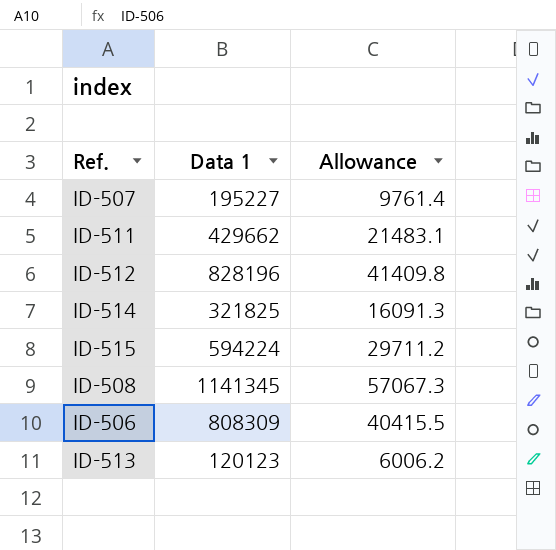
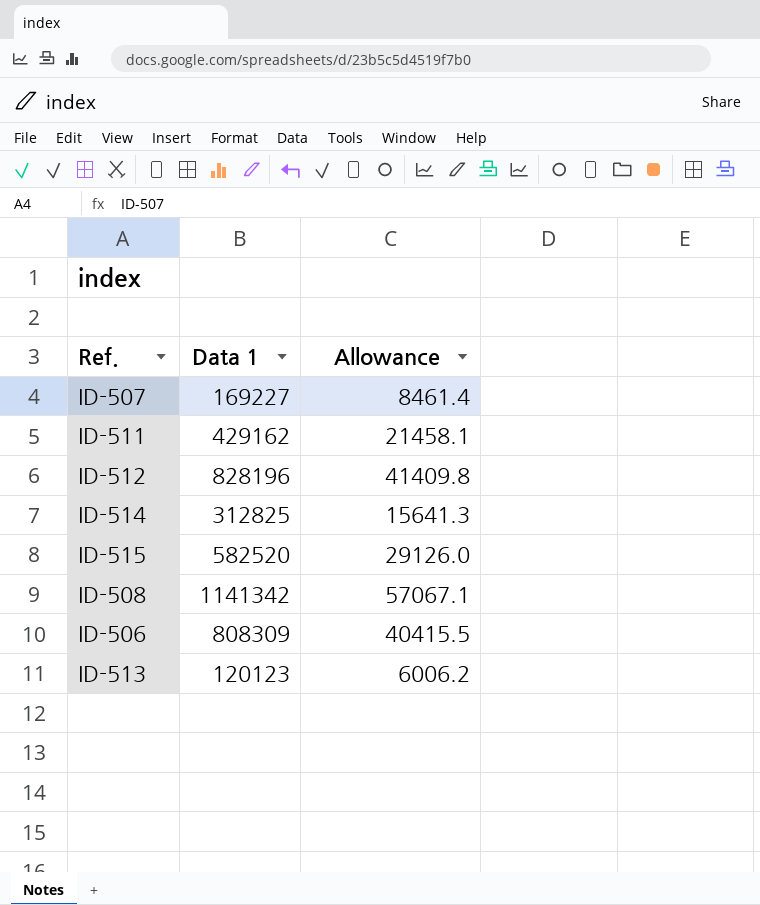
ID-507 | Data 1: 195227 -> 169227
ID-507 | Allowance: 9761.4 -> 8461.4
ID-511 | Data 1: 429662 -> 429162
ID-511 | Allowance: 21483.1 -> 21458.1
ID-514 | Data 1: 321825 -> 312825
ID-514 | Allowance: 16091.3 -> 15641.3
ID-515 | Data 1: 594224 -> 582520
ID-515 | Allowance: 29711.2 -> 29126.0
ID-508 | Data 1: 1141345 -> 1141342
ID-508 | Allowance: 57067.3 -> 57067.1

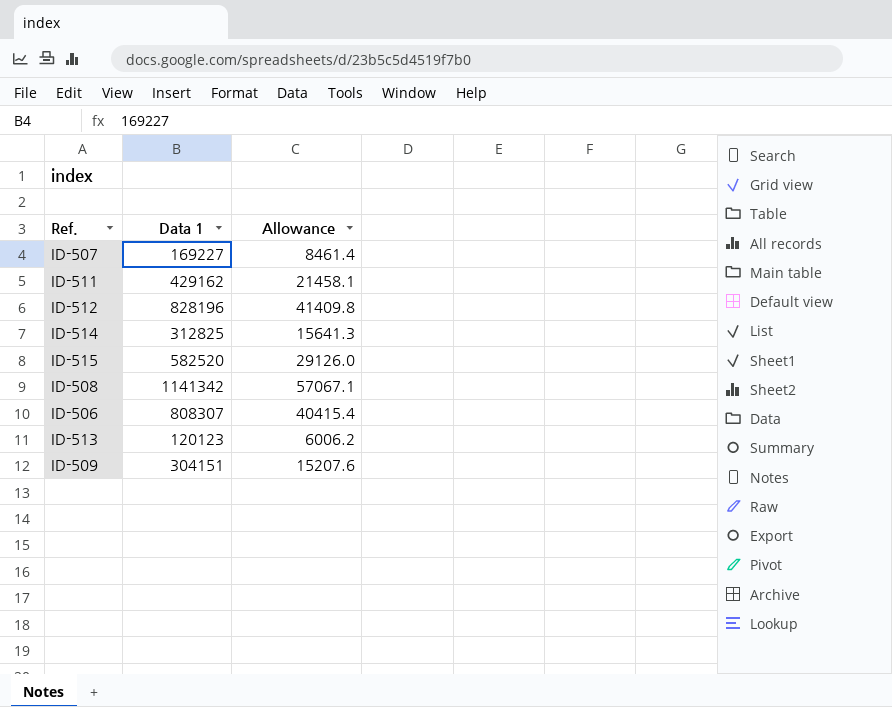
ID-506 | Data 1: 808309 -> 808307
ID-506 | Allowance: 40415.5 -> 40415.4
row ID-509: none -> 304151 | 15207.6

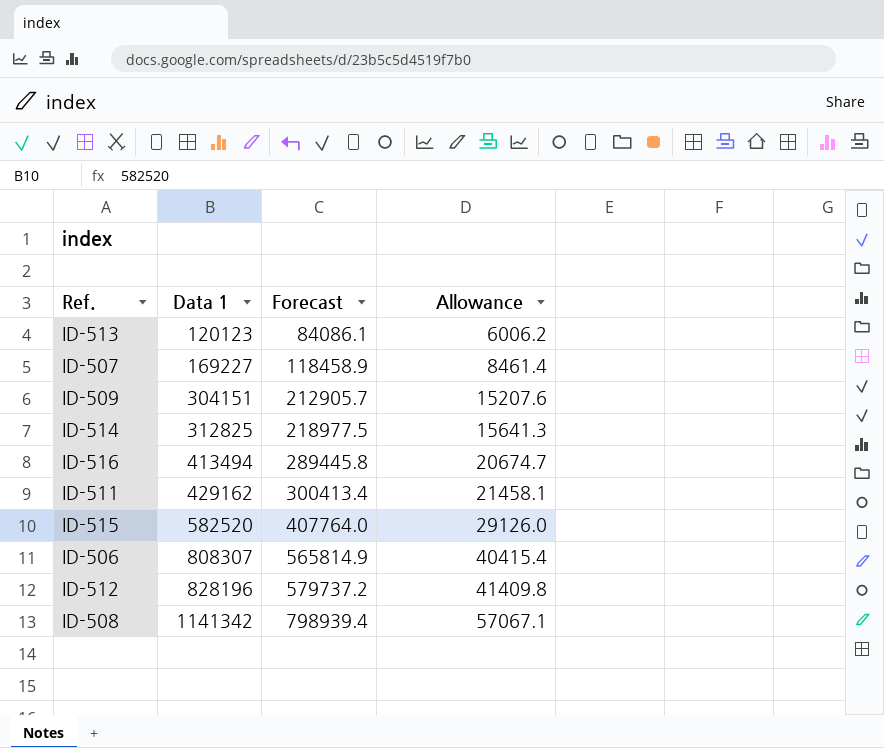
row order: none -> Data 1 ascending
column Forecast | formula: none -> [Data 1] * 0.7
row ID-516: none -> 413494 | 289445.8 | 20674.7

